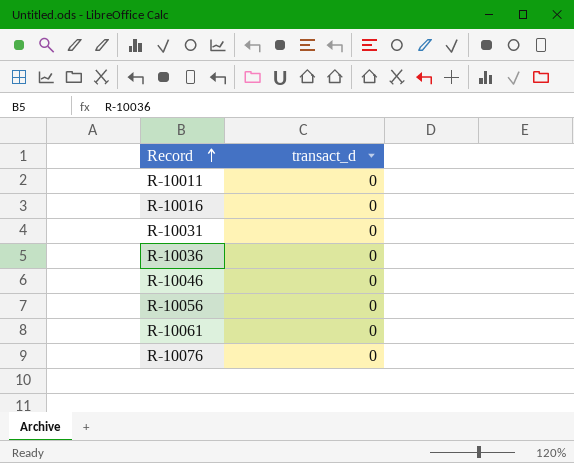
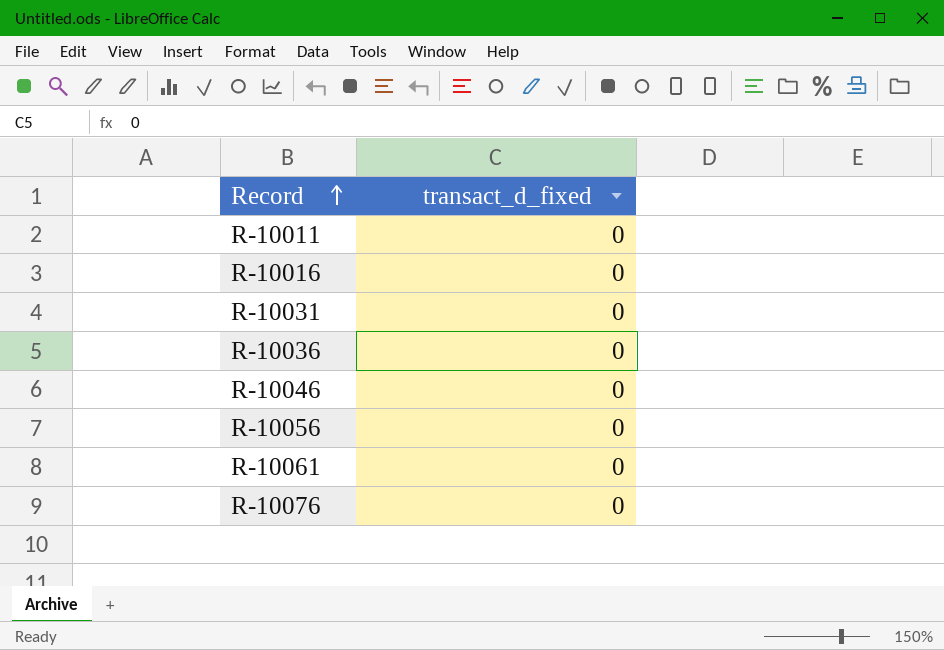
column name: transact_d -> transact_d_fixed

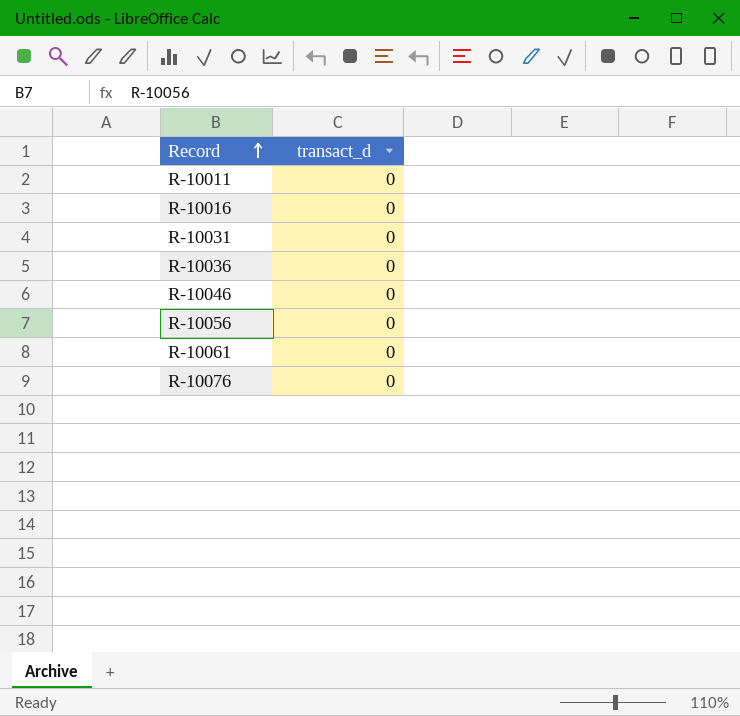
column name: transact_d_fixed -> transact_d

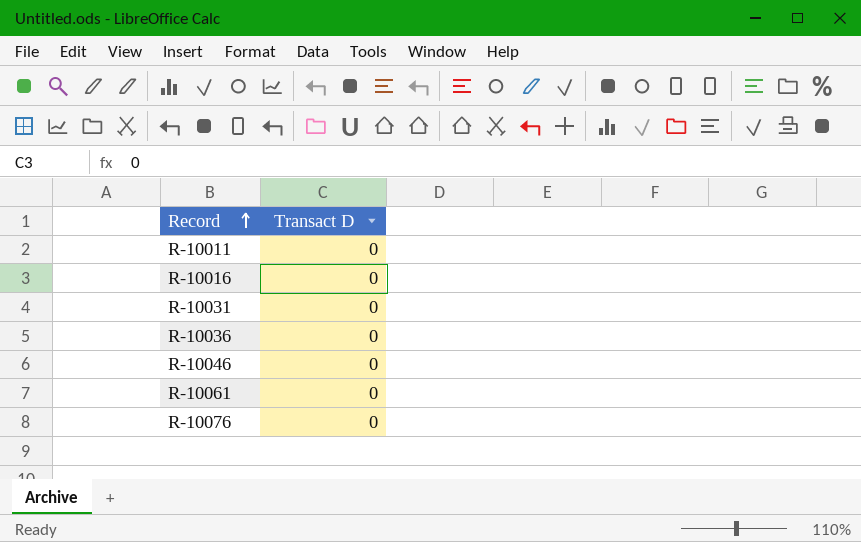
column name: transact_d -> Transact D
row R-10056: 0 -> none

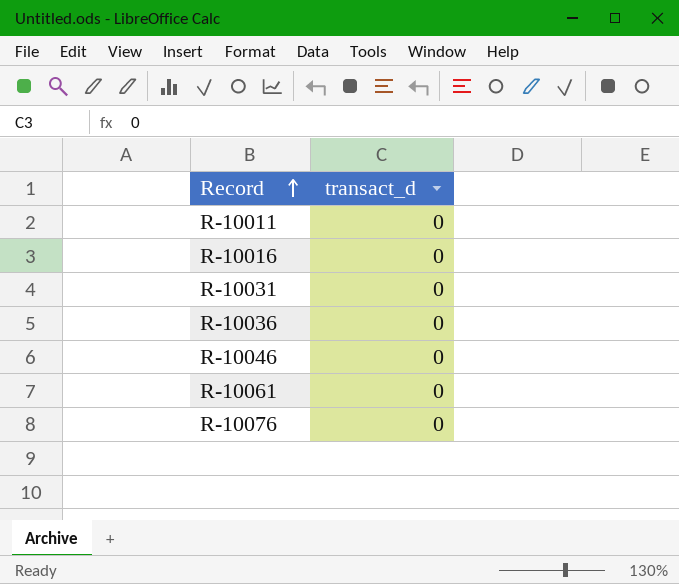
column name: Transact D -> transact_d

